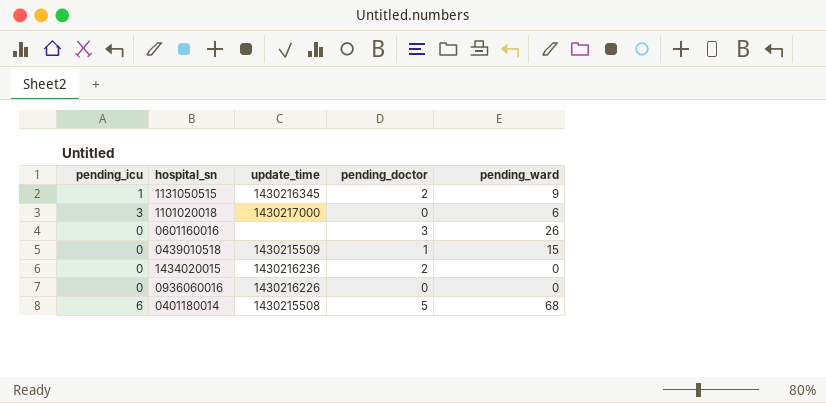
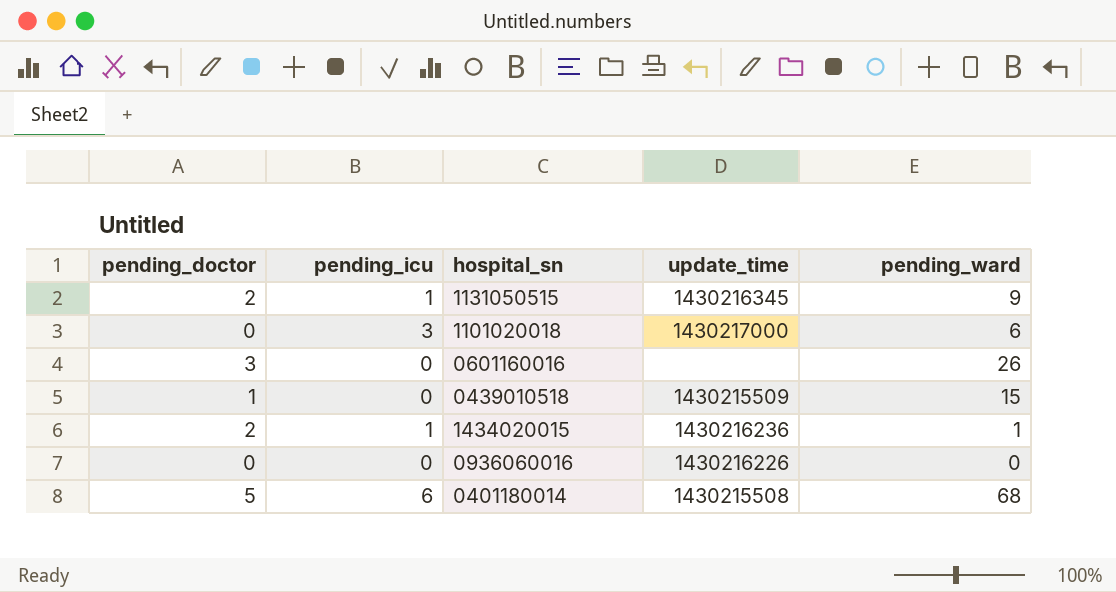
column pending_doctor | position: 4 -> 1
1434020015 | pending_icu: 0 -> 1
1434020015 | pending_ward: 0 -> 1

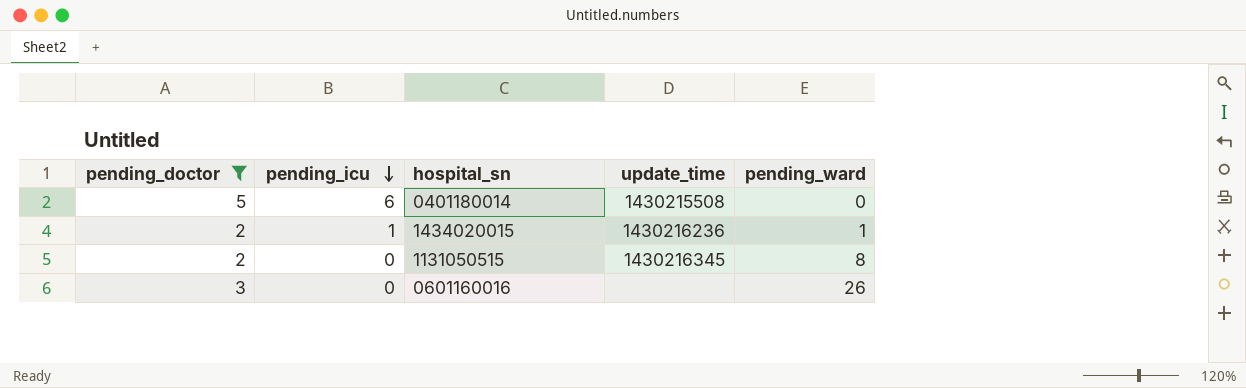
filter: none -> pending_doctor >= 2
row order: none -> pending_icu descending
0401180014 | pending_ward: 68 -> 0
1131050515 | pending_icu: 1 -> 0
1131050515 | pending_ward: 9 -> 8

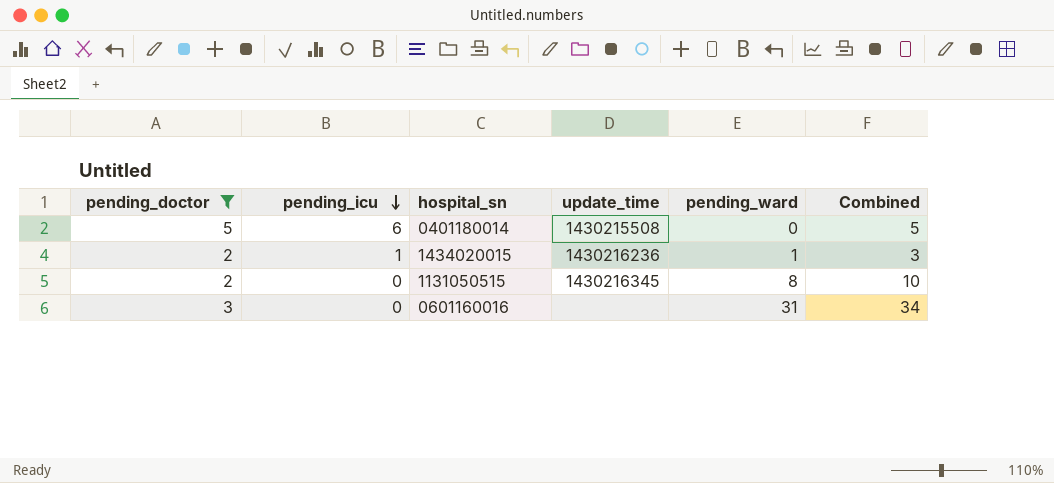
column Combined | formula: none -> [pending_doctor] + [pending_ward]
0601160016 | pending_ward: 26 -> 31

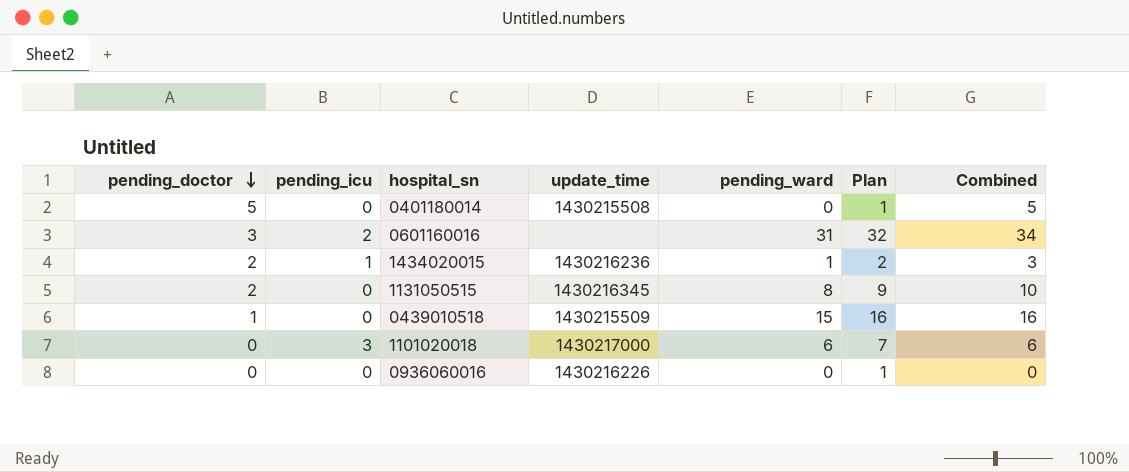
filter: pending_doctor >= 2 -> none
row order: pending_icu descending -> pending_doctor descending
column Plan | formula: none -> [pending_ward] + 1
0401180014 | pending_icu: 6 -> 0
0601160016 | pending_icu: 0 -> 2

